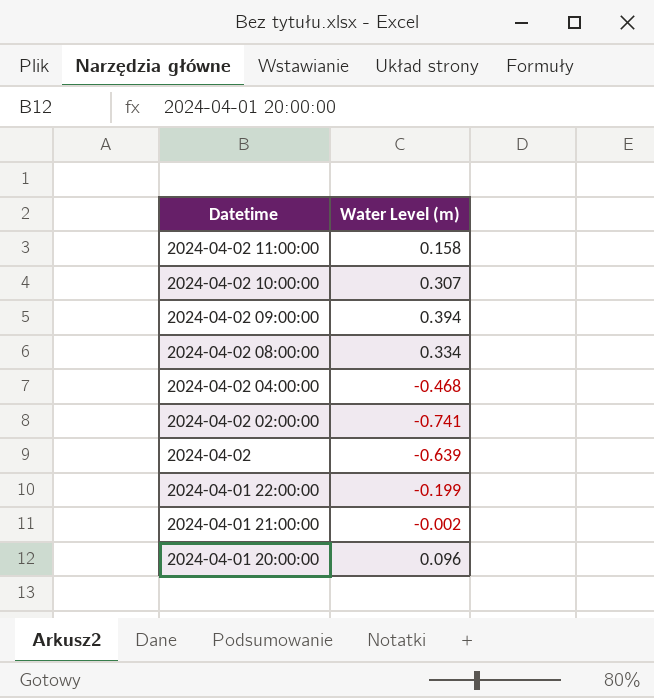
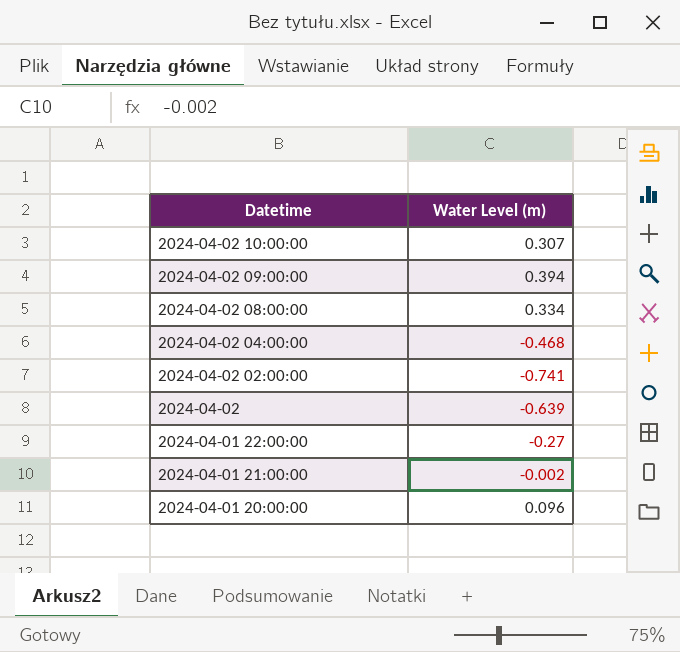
row 2024-04-02 11:00:00: 0.158 -> none
2024-04-01 22:00:00 | Water Level (m): -0.199 -> -0.27

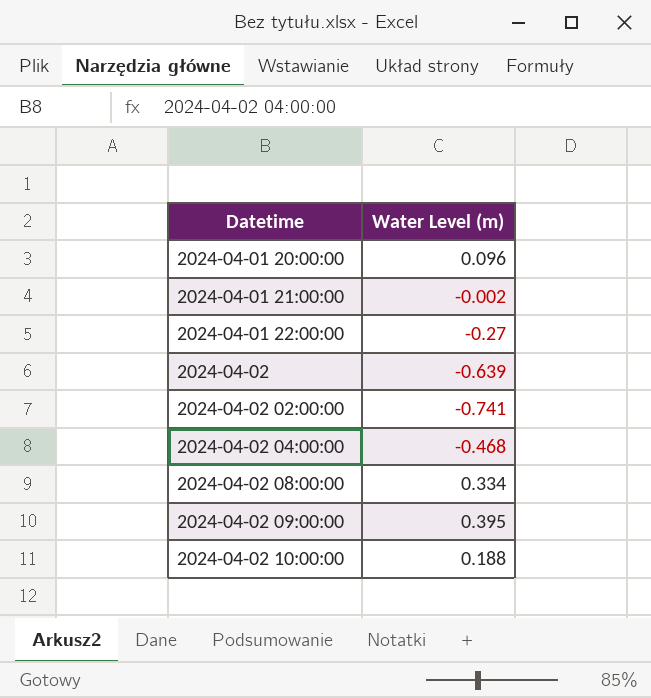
row order: Datetime descending -> Datetime ascending
2024-04-02 09:00:00 | Water Level (m): 0.394 -> 0.395
2024-04-02 10:00:00 | Water Level (m): 0.307 -> 0.188

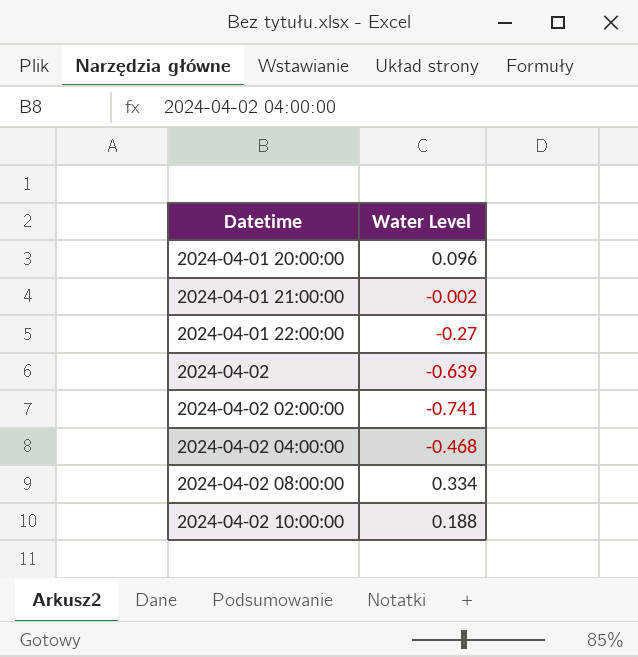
column name: Water Level (m) -> Water Level
row 2024-04-02 09:00:00: 0.395 -> none

